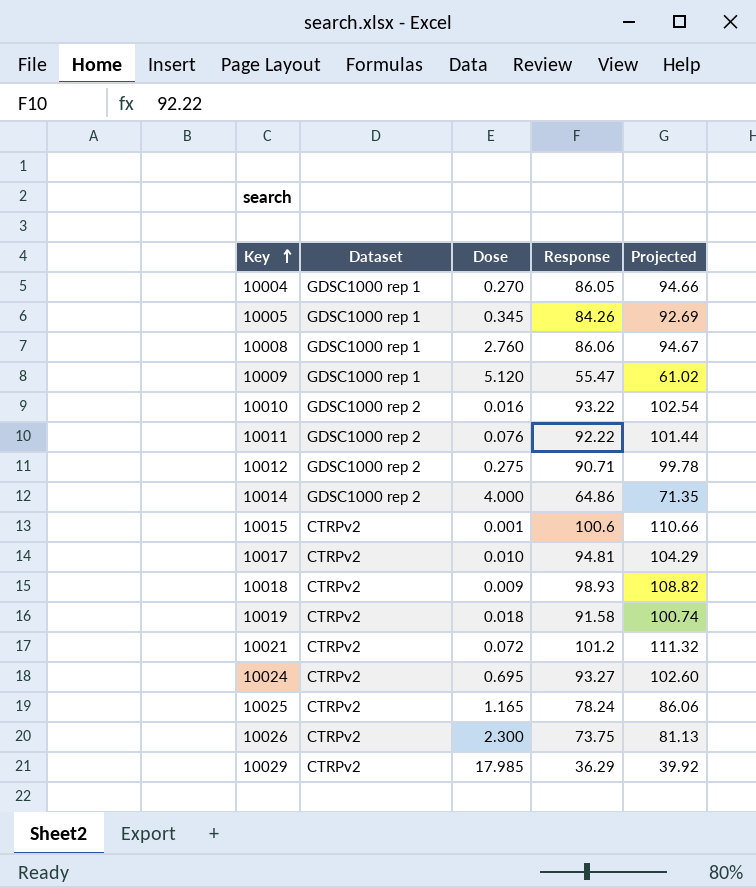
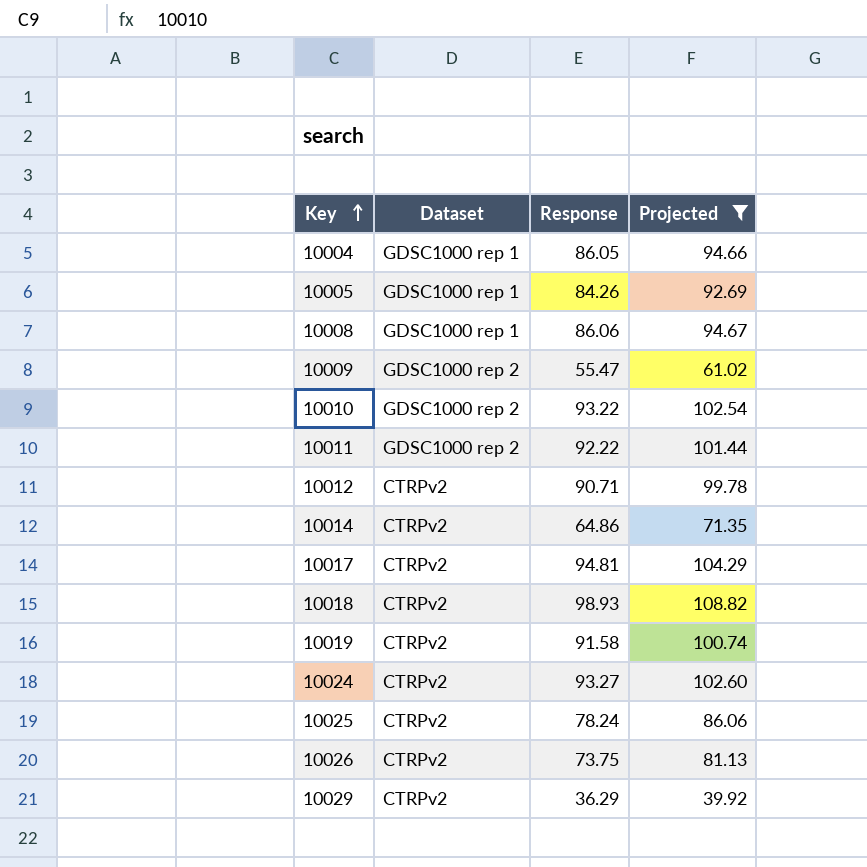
filter: none -> Projected <= 108.82
column Dose | position: 3 -> none
10009 | Dataset: GDSC1000 rep 1 -> GDSC1000 rep 2
10012 | Dataset: GDSC1000 rep 2 -> CTRPv2
10014 | Dataset: GDSC1000 rep 2 -> CTRPv2

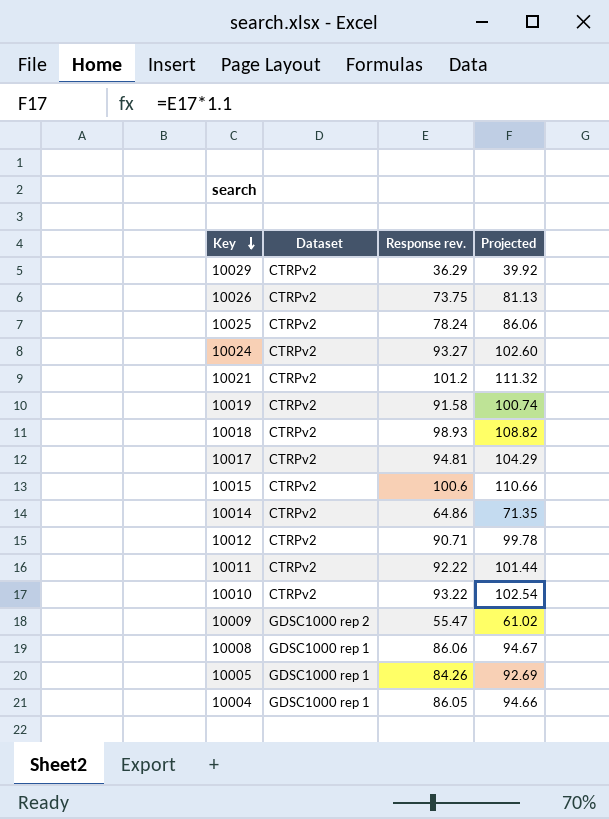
filter: Projected <= 108.82 -> none
row order: Key ascending -> Key descending
column name: Response -> Response rev.
10011 | Dataset: GDSC1000 rep 2 -> CTRPv2
10010 | Dataset: GDSC1000 rep 2 -> CTRPv2

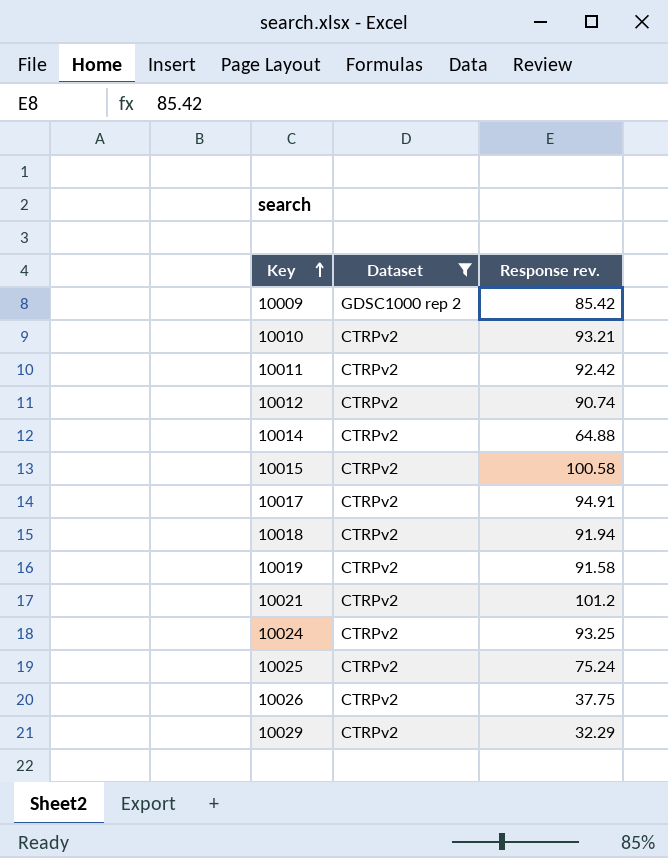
filter: none -> Dataset != GDSC1000 rep 1
row order: Key descending -> Key ascending
column Projected | formula: [Response rev.] * 1.1 -> none
10009 | Response rev.: 55.47 -> 85.42
10010 | Response rev.: 93.22 -> 93.21
10011 | Response rev.: 92.22 -> 92.42
10012 | Response rev.: 90.71 -> 90.74
10014 | Response rev.: 64.86 -> 64.88
10015 | Response rev.: 100.6 -> 100.58
10017 | Response rev.: 94.81 -> 94.91
10018 | Response rev.: 98.93 -> 91.94
10024 | Response rev.: 93.27 -> 93.25
10025 | Response rev.: 78.24 -> 75.24
10026 | Response rev.: 73.75 -> 37.75
10029 | Response rev.: 36.29 -> 32.29

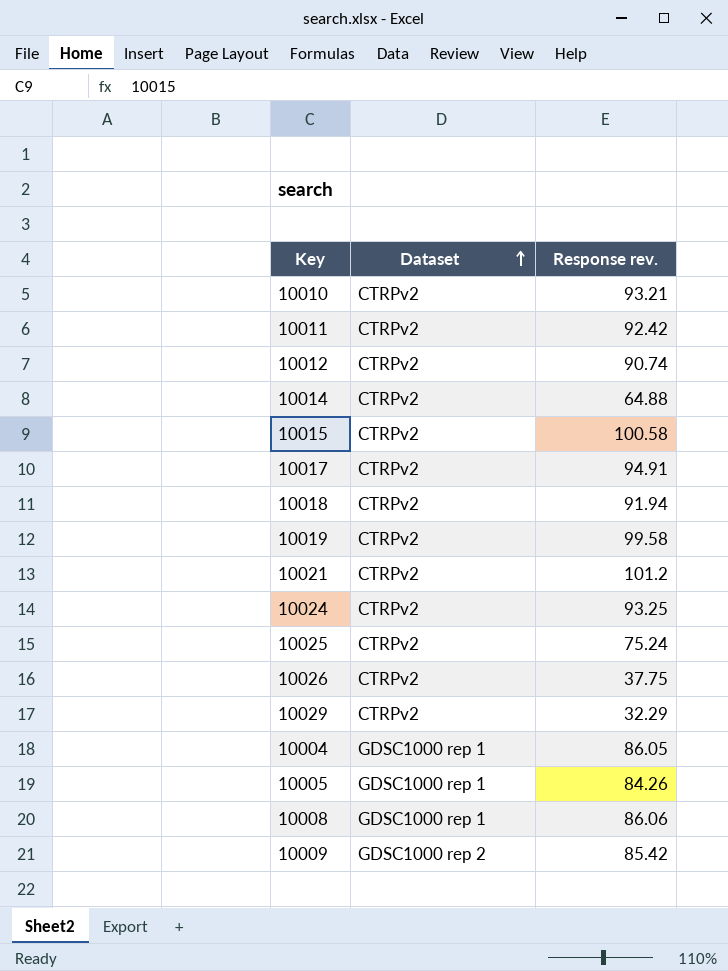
filter: Dataset != GDSC1000 rep 1 -> none
row order: Key ascending -> Dataset ascending
10019 | Response rev.: 91.58 -> 99.58

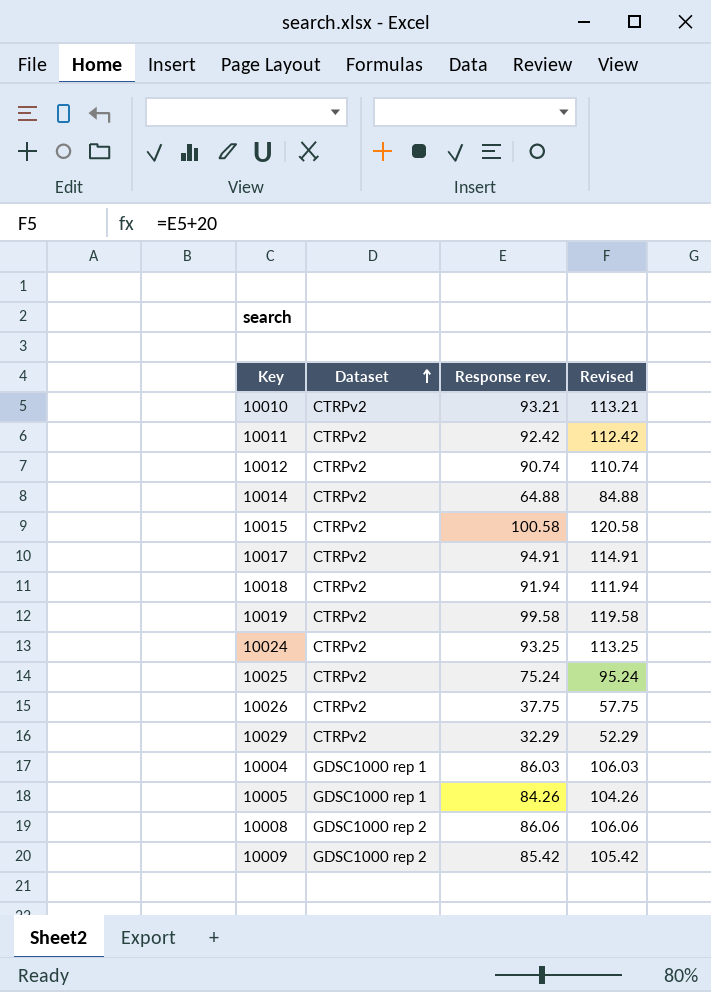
column Revised | formula: none -> [Response rev.] + 20
row 10021: CTRPv2 | 101.2 -> none
10004 | Response rev.: 86.05 -> 86.03
10008 | Dataset: GDSC1000 rep 1 -> GDSC1000 rep 2

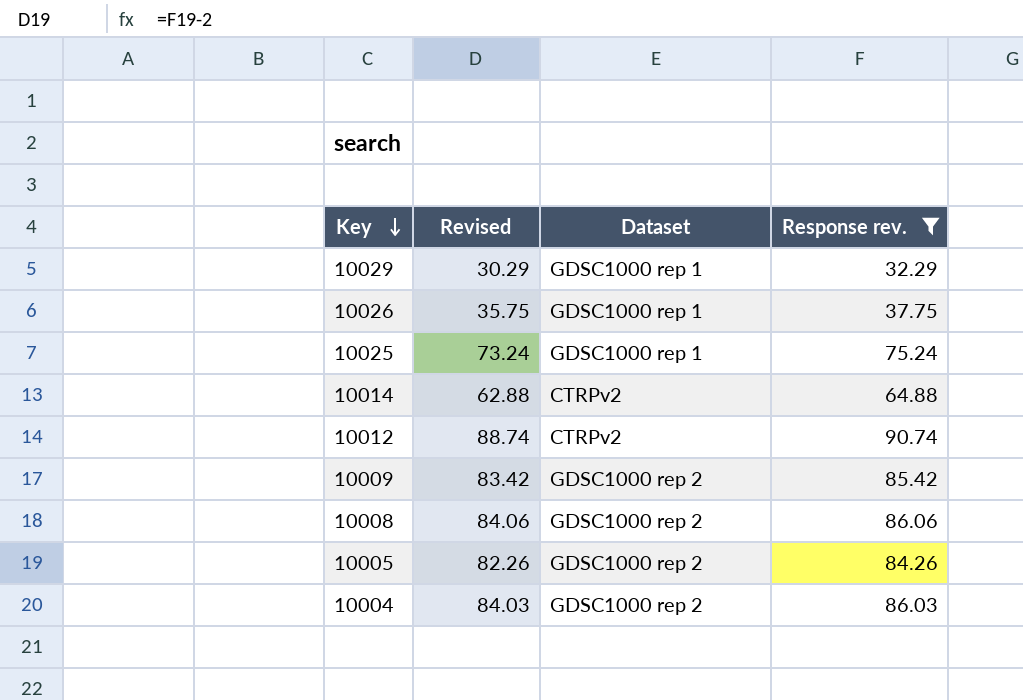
filter: none -> Response rev. <= 90.74
row order: Dataset ascending -> Key descending
column Revised | formula: [Response rev.] + 20 -> [Response rev.] - 2
column Revised | position: 4 -> 2
10029 | Dataset: CTRPv2 -> GDSC1000 rep 1
10026 | Dataset: CTRPv2 -> GDSC1000 rep 1
10025 | Dataset: CTRPv2 -> GDSC1000 rep 1
10005 | Dataset: GDSC1000 rep 1 -> GDSC1000 rep 2
10004 | Dataset: GDSC1000 rep 1 -> GDSC1000 rep 2

